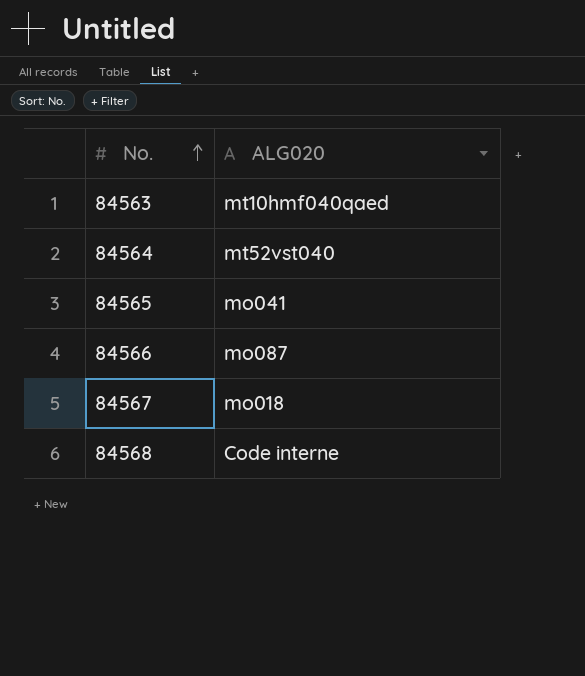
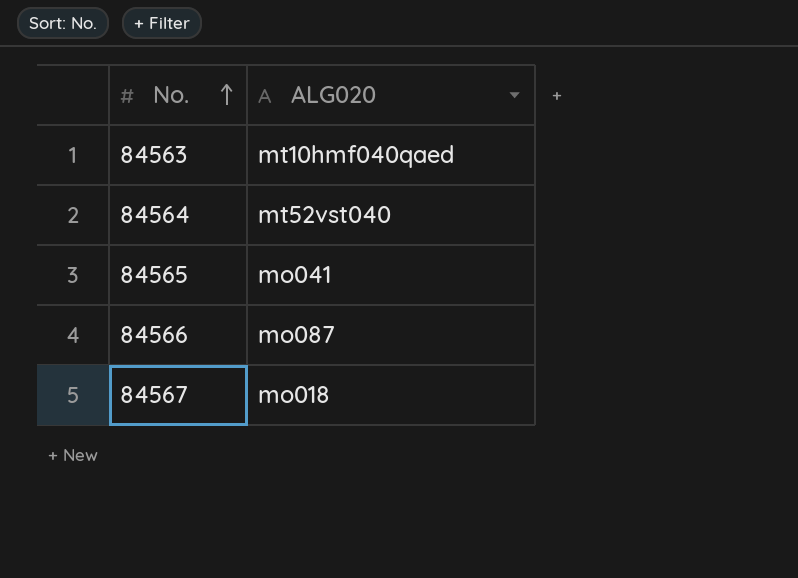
row 84568: Code interne -> none

